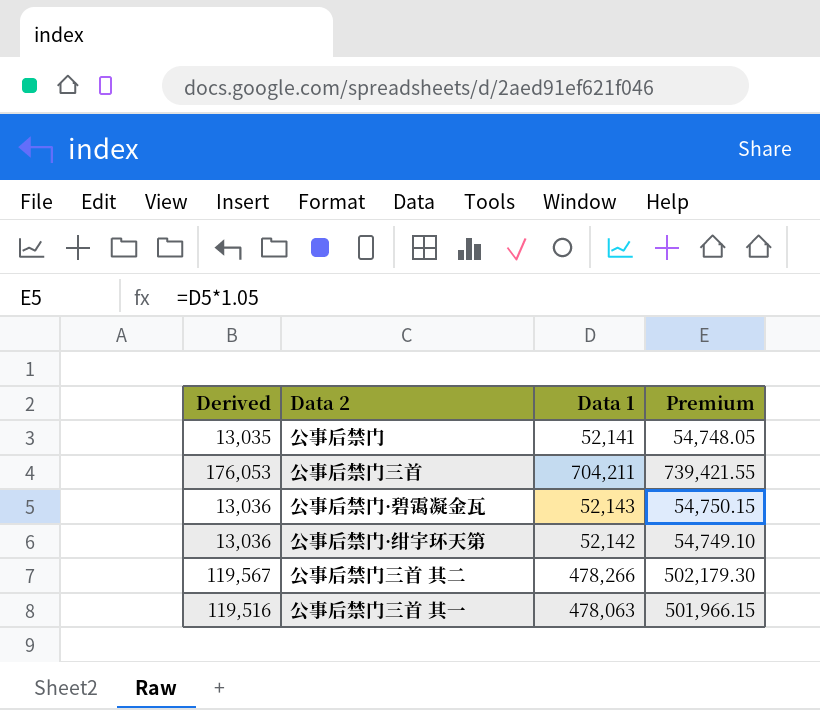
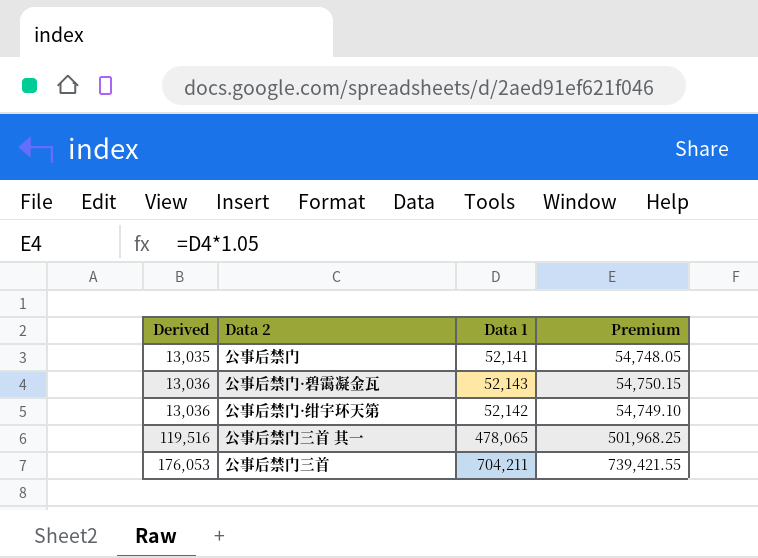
row order: none -> Derived ascending
row 公事后禁门三首 其二: 119,567 | 478,266 | 502,179.30 -> none
公事后禁门三首 其一 | Data 1: 478,063 -> 478,065
公事后禁门三首 其一 | Premium: 501,966.15 -> 501,968.25

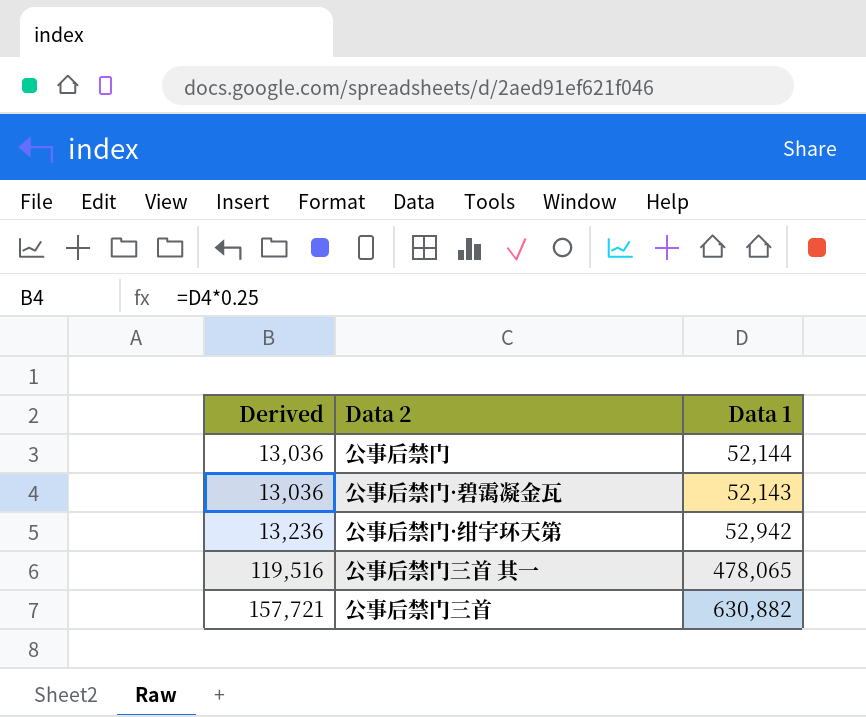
column Premium | formula: [Data 1] * 1.05 -> none
公事后禁门 | Derived: 13,035 -> 13,036
公事后禁门 | Data 1: 52,141 -> 52,144
公事后禁门·绀宇环天第 | Derived: 13,036 -> 13,236
公事后禁门·绀宇环天第 | Data 1: 52,142 -> 52,942
公事后禁门三首 | Derived: 176,053 -> 157,721
公事后禁门三首 | Data 1: 704,211 -> 630,882

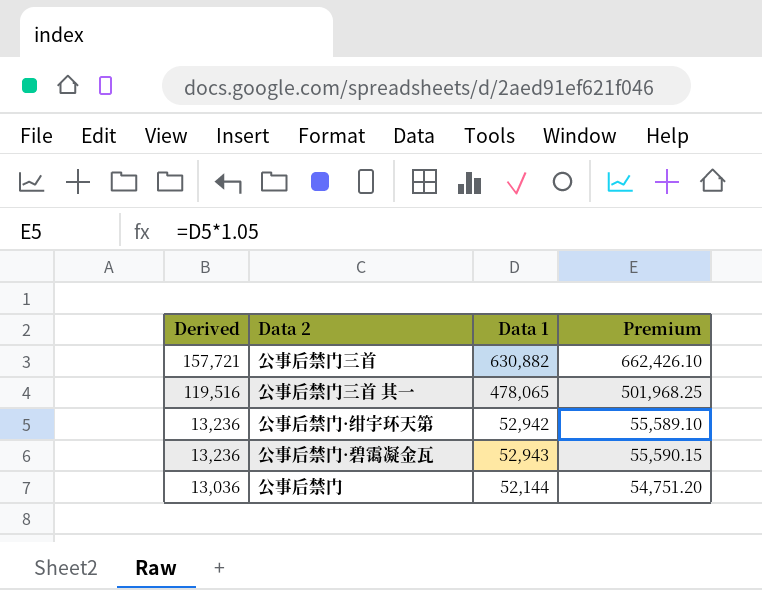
row order: Derived ascending -> Derived descending
column Premium | formula: none -> [Data 1] * 1.05
公事后禁门·碧霭凝金瓦 | Derived: 13,036 -> 13,236
公事后禁门·碧霭凝金瓦 | Data 1: 52,143 -> 52,943

